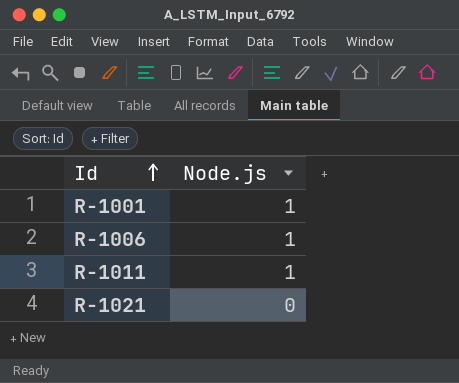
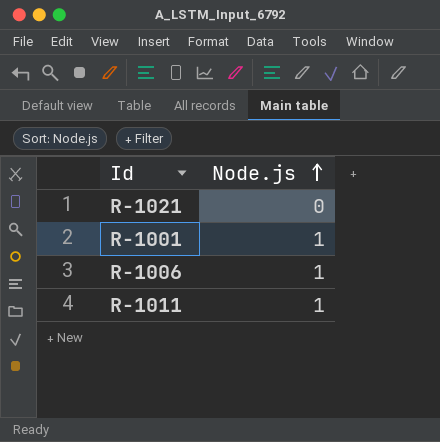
row order: Id ascending -> Node.js ascending

